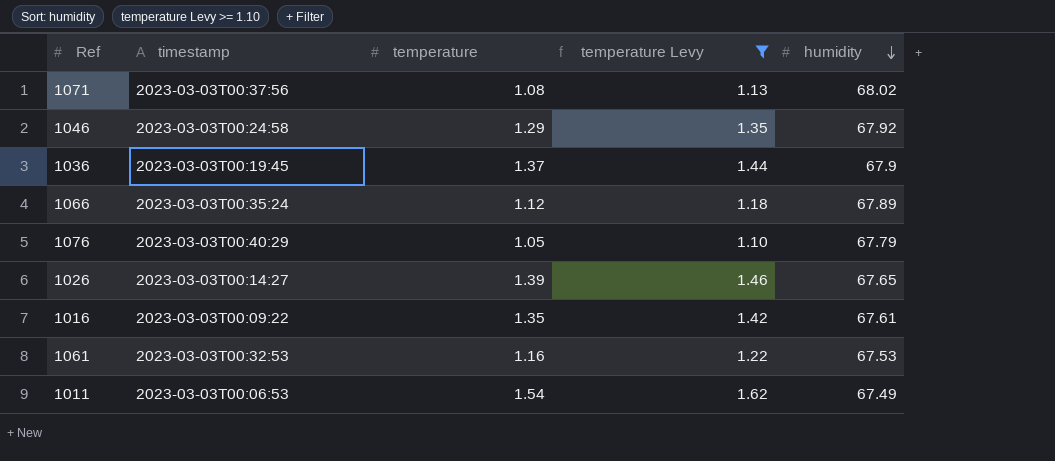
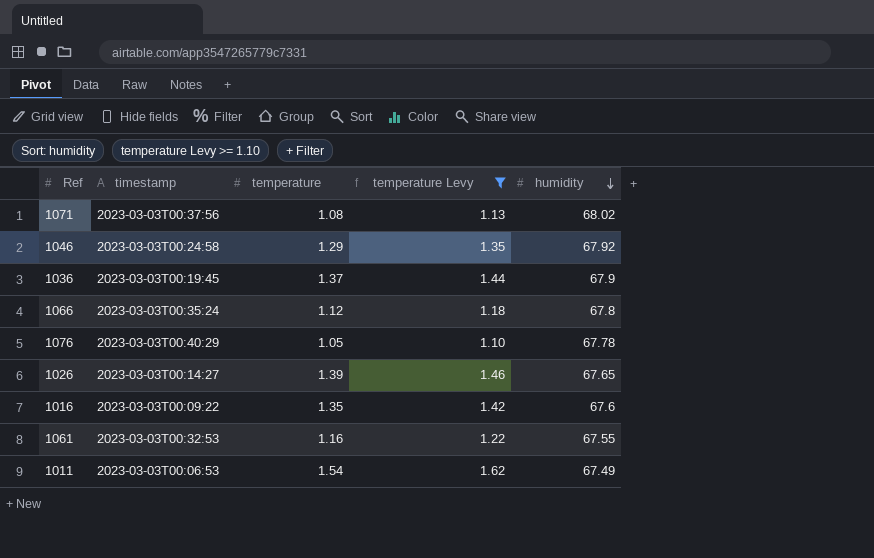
1066 | humidity: 67.89 -> 67.8
1076 | humidity: 67.79 -> 67.78
1016 | humidity: 67.61 -> 67.6
1061 | humidity: 67.53 -> 67.55

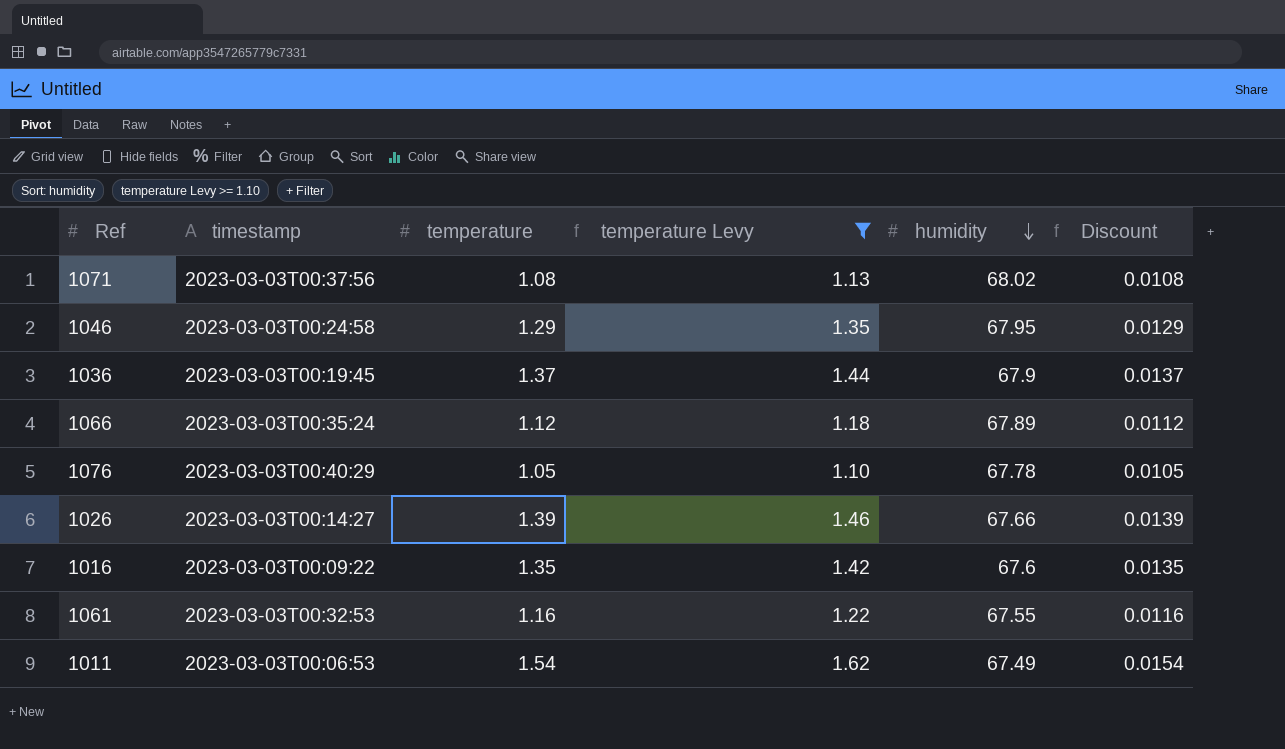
column Discount | formula: none -> [temperature] * 0.01
1046 | humidity: 67.92 -> 67.95
1066 | humidity: 67.8 -> 67.89
1026 | humidity: 67.65 -> 67.66

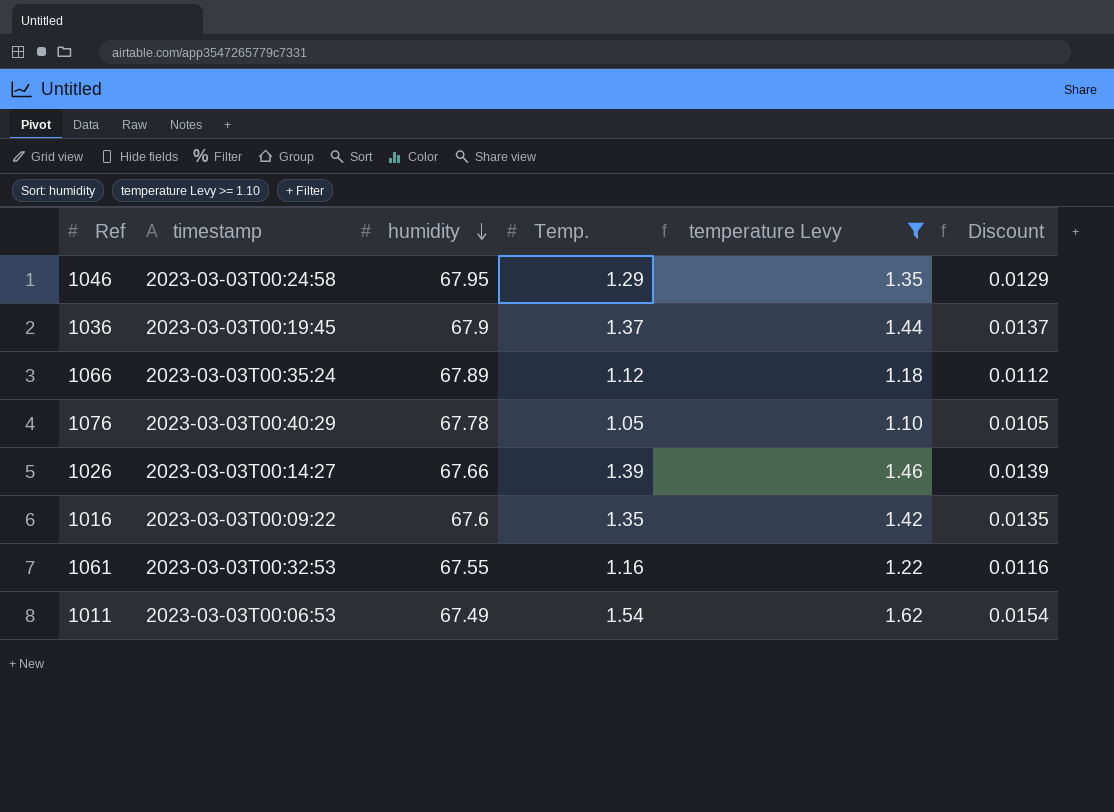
column humidity | position: 5 -> 3
column name: temperature -> Temp.
row 1071: 2023-03-03T00:37:56 | 1.08 | 1.13 | 68.02 | 0.0108 -> none

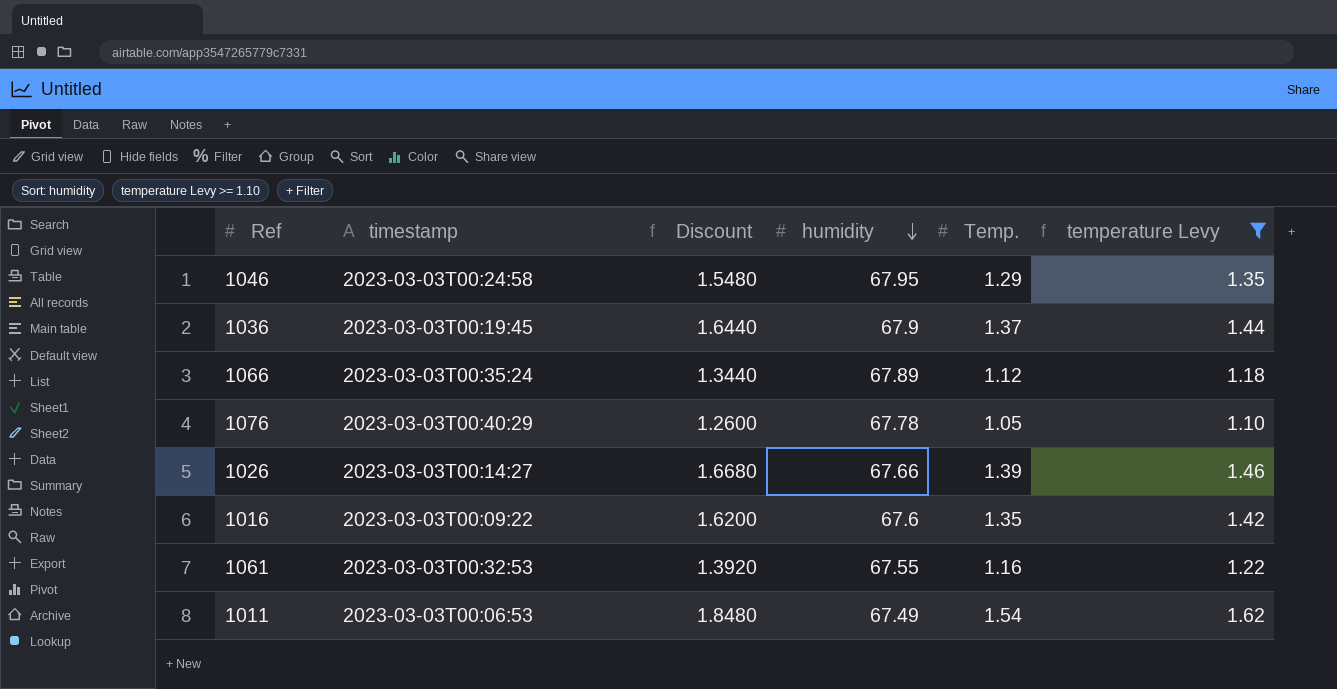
column Discount | formula: [Temp.] * 0.01 -> [Temp.] * 1.2
column Discount | position: 6 -> 3

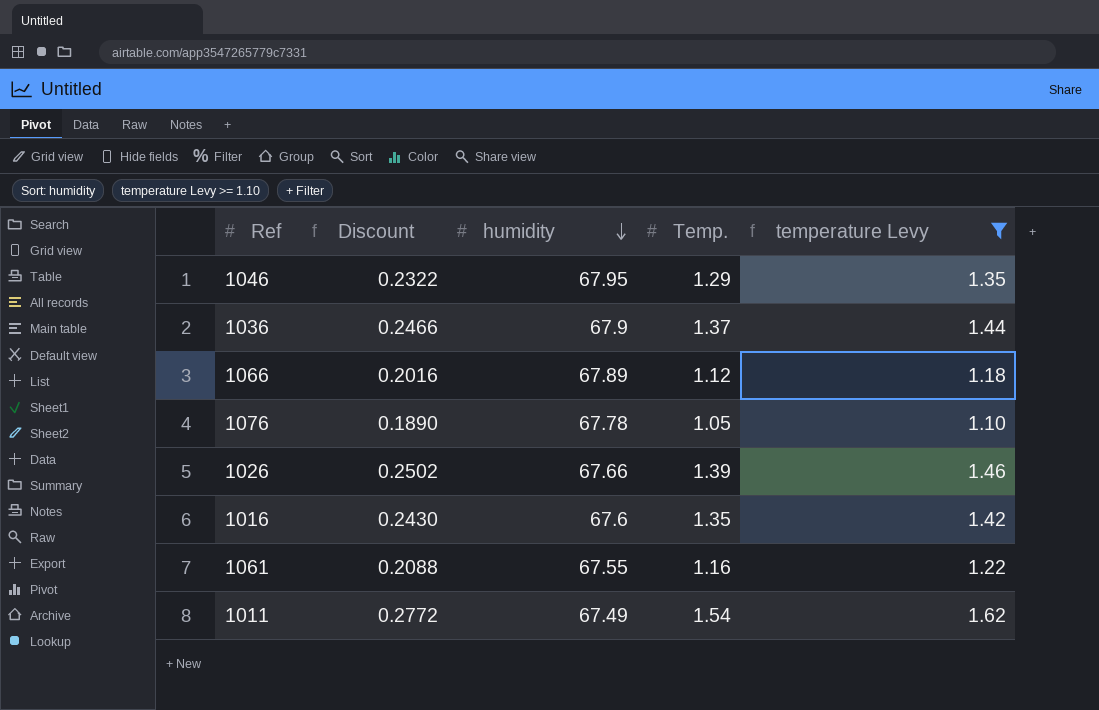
column timestamp | position: 2 -> none
column Discount | formula: [Temp.] * 1.2 -> [Temp.] * 0.18

